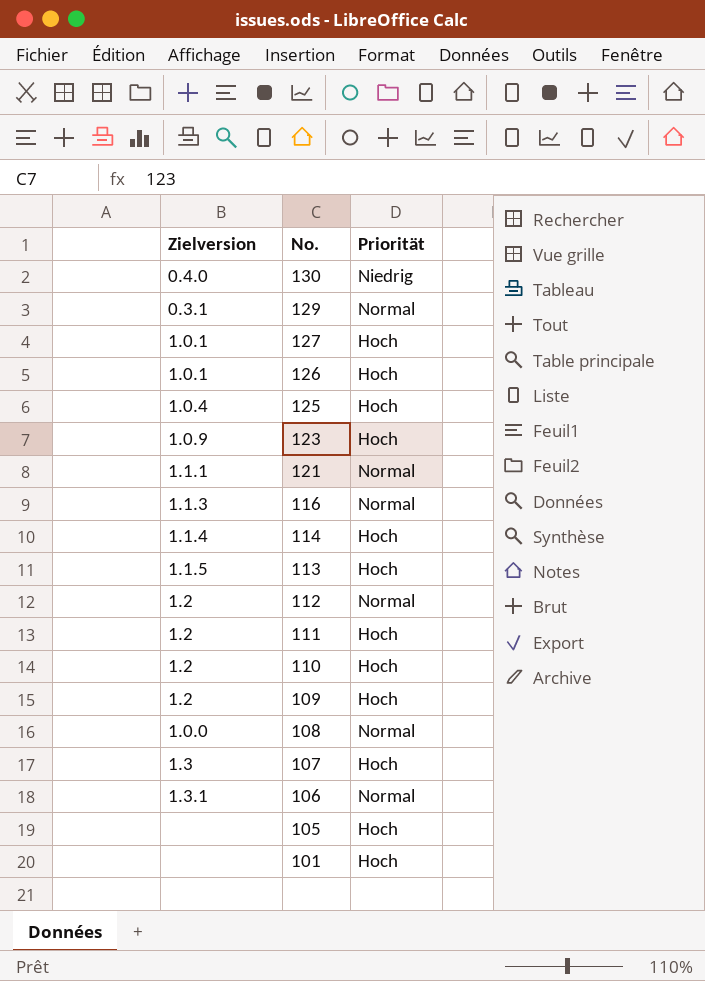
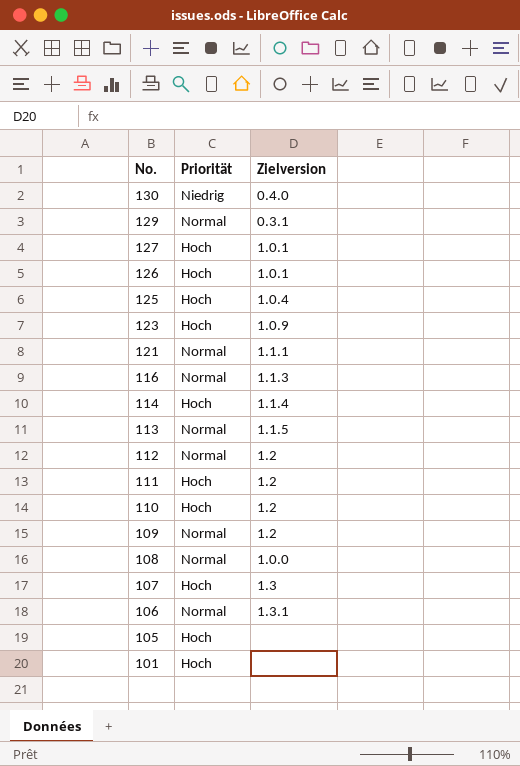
column Zielversion | position: 1 -> 3
113 | Priorität: Hoch -> Normal
109 | Priorität: Hoch -> Normal

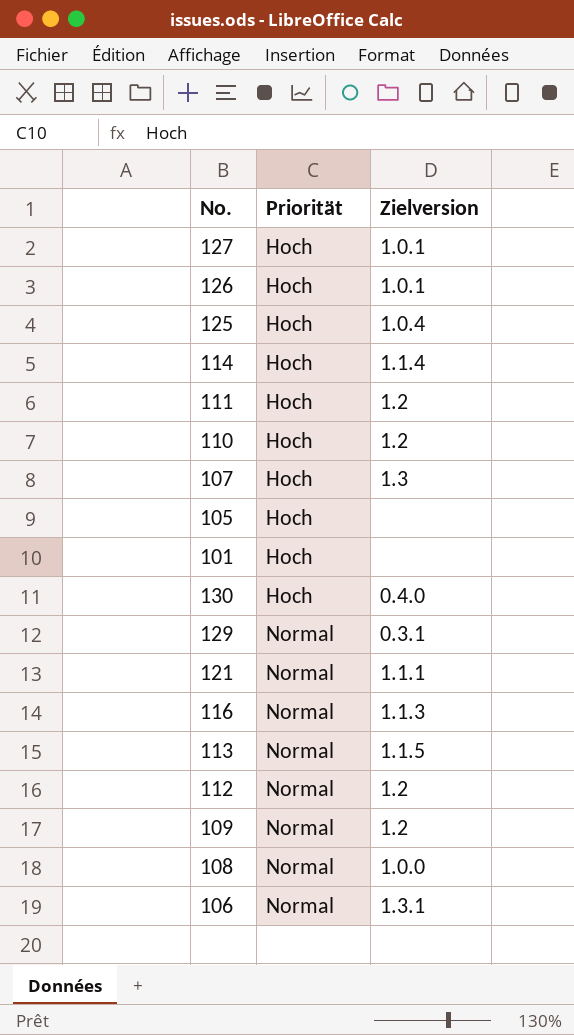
row order: No. descending -> Priorität ascending
row 123: Hoch | 1.0.9 -> none
130 | Priorität: Niedrig -> Hoch

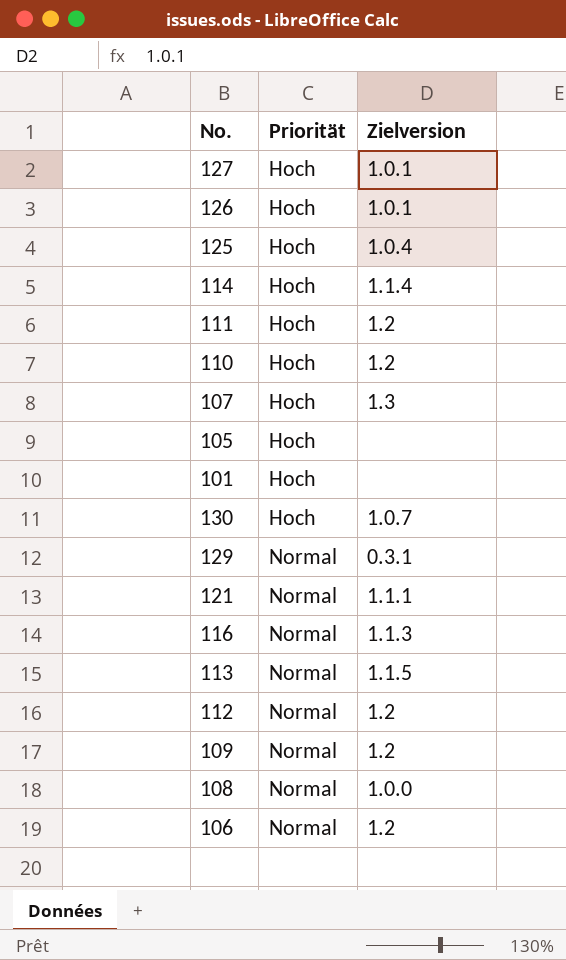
130 | Zielversion: 0.4.0 -> 1.0.7
106 | Zielversion: 1.3.1 -> 1.2

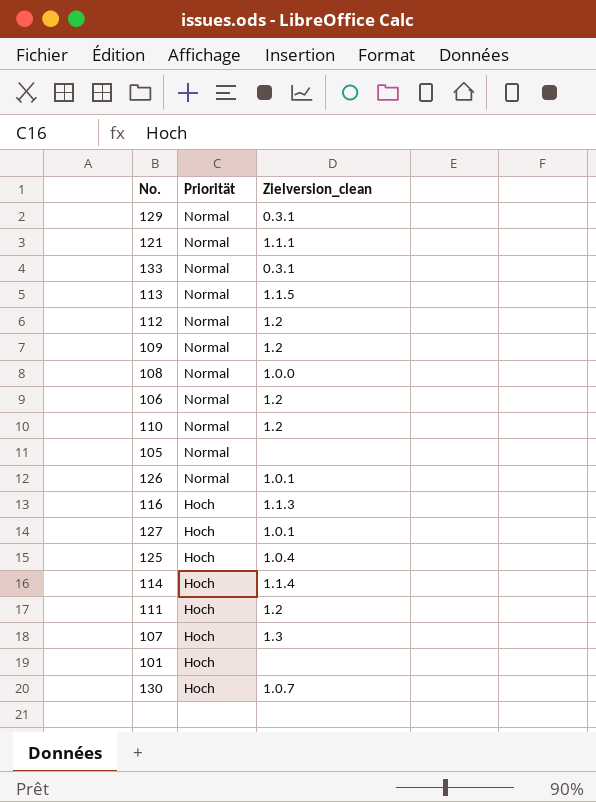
row order: Priorität ascending -> Priorität descending
column name: Zielversion -> Zielversion_clean
row 133: none -> Normal | 0.3.1
110 | Priorität: Hoch -> Normal
105 | Priorität: Hoch -> Normal
126 | Priorität: Hoch -> Normal
116 | Priorität: Normal -> Hoch

